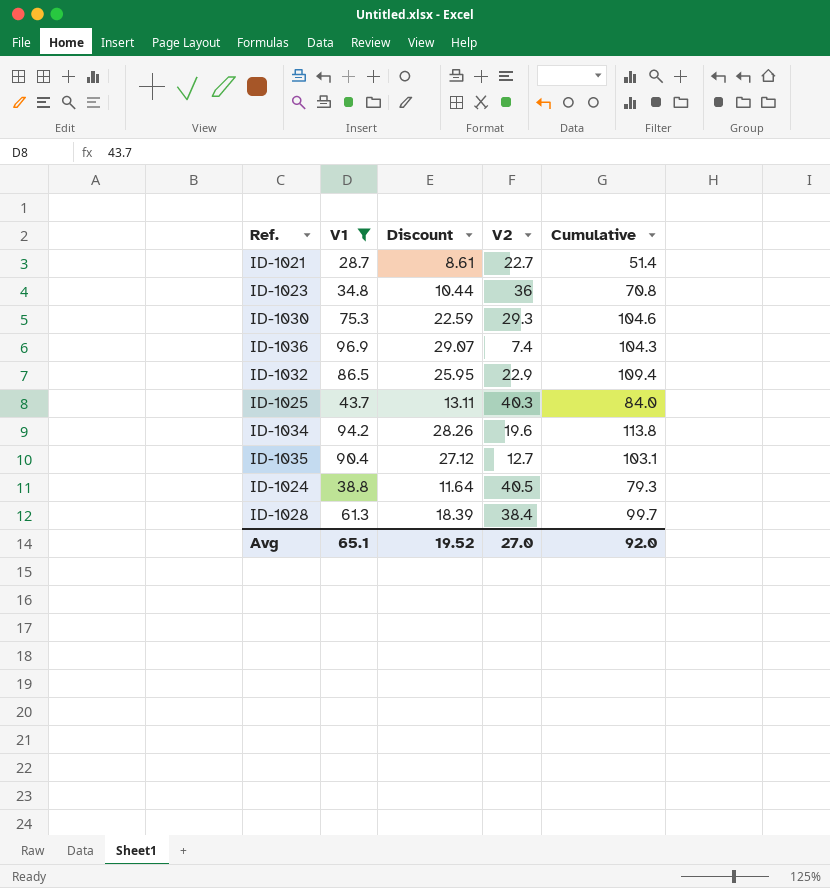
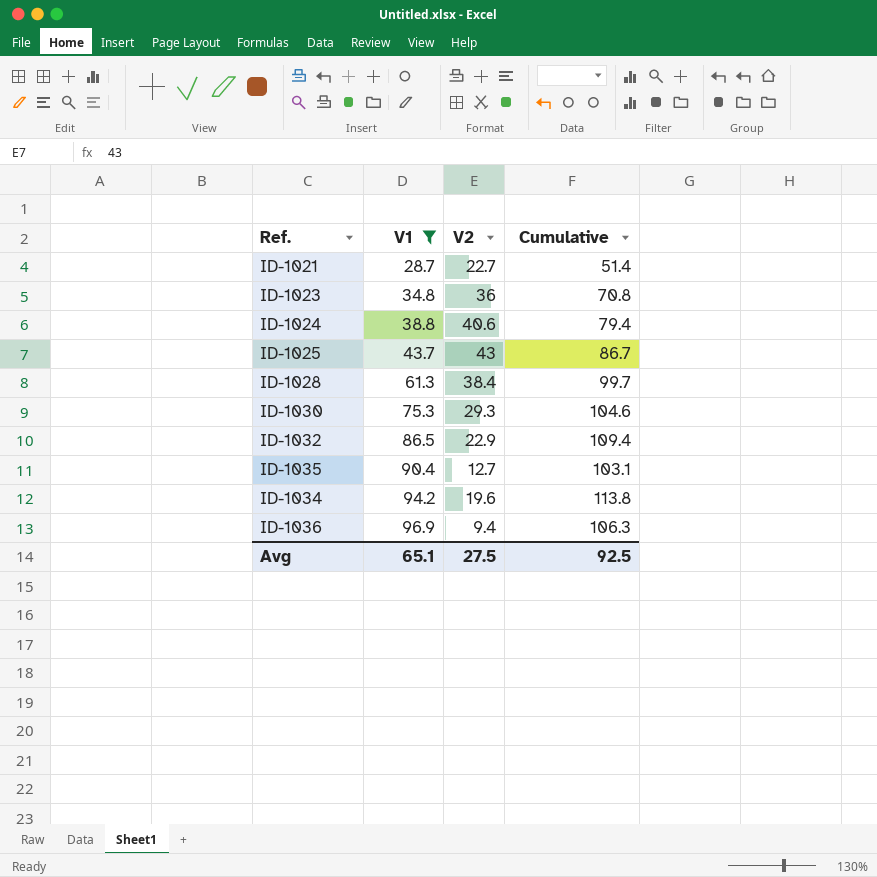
row order: none -> V1 ascending
column Discount | formula: [V1] * 0.3 -> none
ID-1024 | V2: 40.5 -> 40.6
ID-1024 | Cumulative: 79.3 -> 79.4
ID-1025 | V2: 40.3 -> 43
ID-1025 | Cumulative: 84.0 -> 86.7
ID-1036 | V2: 7.4 -> 9.4
ID-1036 | Cumulative: 104.3 -> 106.3
Avg | V2: 27.0 -> 27.5
Avg | Cumulative: 92.0 -> 92.5

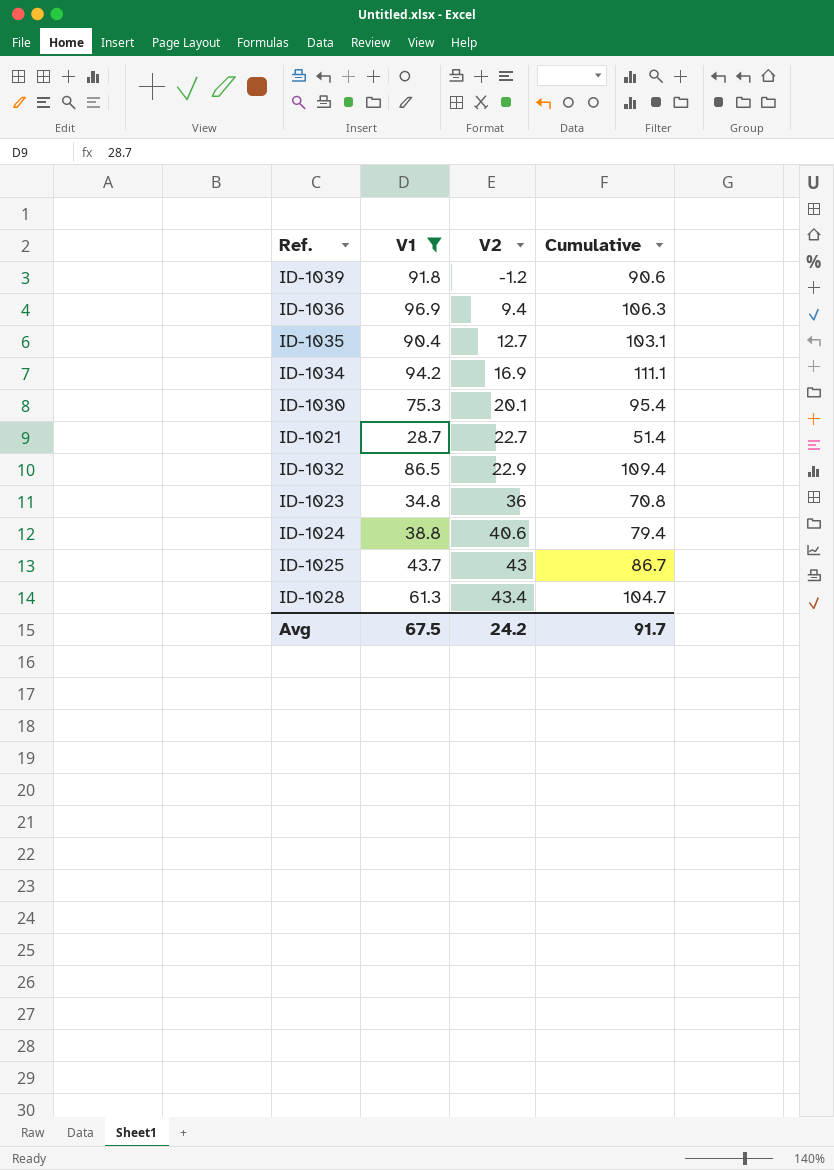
row order: V1 ascending -> V2 ascending
row ID-1039: none -> 91.8 | -1.2 | 90.6
ID-1034 | V2: 19.6 -> 16.9
ID-1034 | Cumulative: 113.8 -> 111.1
ID-1030 | V2: 29.3 -> 20.1
ID-1030 | Cumulative: 104.6 -> 95.4
ID-1028 | V2: 38.4 -> 43.4
ID-1028 | Cumulative: 99.7 -> 104.7
Avg | V1: 65.1 -> 67.5
Avg | V2: 27.5 -> 24.2
Avg | Cumulative: 92.5 -> 91.7

